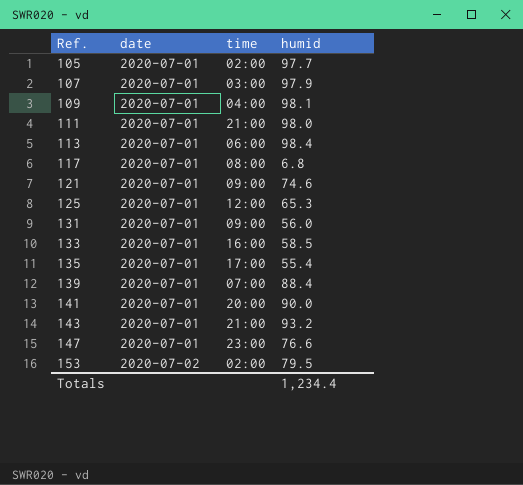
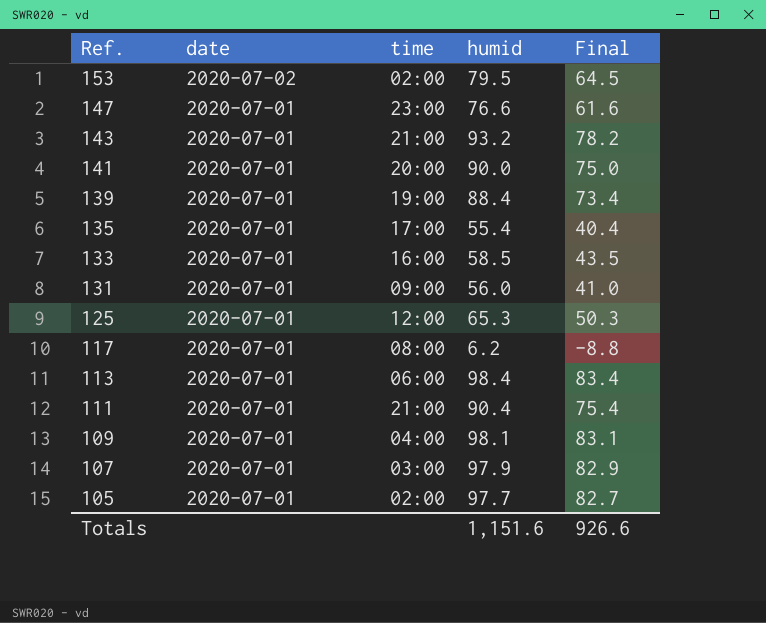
row order: Ref. ascending -> Ref. descending
column Final | formula: none -> [humid] - 15
row 121: 2020-07-01 | 09:00 | 74.6 -> none
139 | time: 07:00 -> 19:00
117 | humid: 6.8 -> 6.2
111 | humid: 98.0 -> 90.4
Totals | humid: 1,234.4 -> 1,151.6

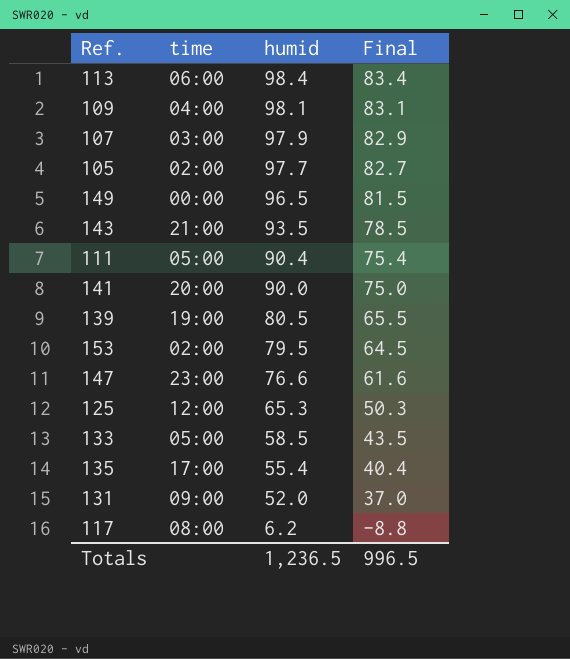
row order: Ref. descending -> humid descending
column date | position: 2 -> none
row 149: none -> 00:00 | 96.5 | 81.5
143 | humid: 93.2 -> 93.5
143 | Final: 78.2 -> 78.5
111 | time: 21:00 -> 05:00
139 | humid: 88.4 -> 80.5
139 | Final: 73.4 -> 65.5
133 | time: 16:00 -> 05:00
131 | humid: 56.0 -> 52.0
131 | Final: 41.0 -> 37.0
Totals | humid: 1,151.6 -> 1,236.5
Totals | Final: 926.6 -> 996.5

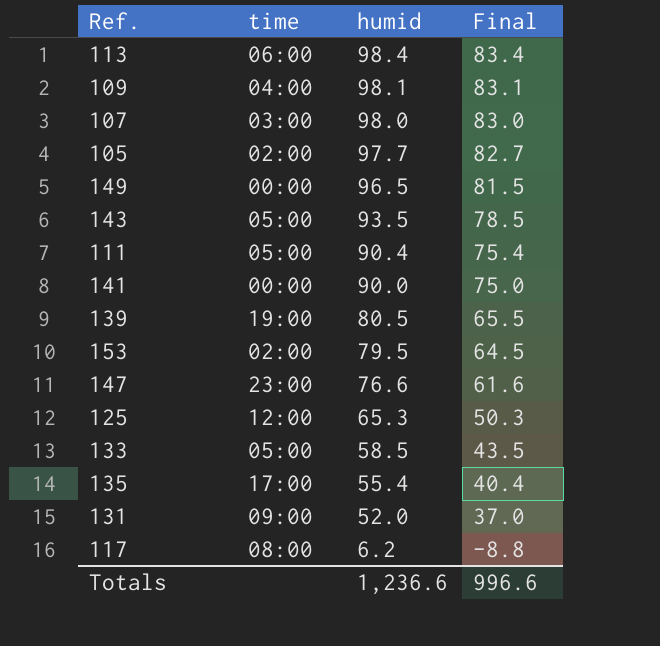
107 | humid: 97.9 -> 98.0
107 | Final: 82.9 -> 83.0
143 | time: 21:00 -> 05:00
141 | time: 20:00 -> 00:00
Totals | humid: 1,236.5 -> 1,236.6
Totals | Final: 996.5 -> 996.6

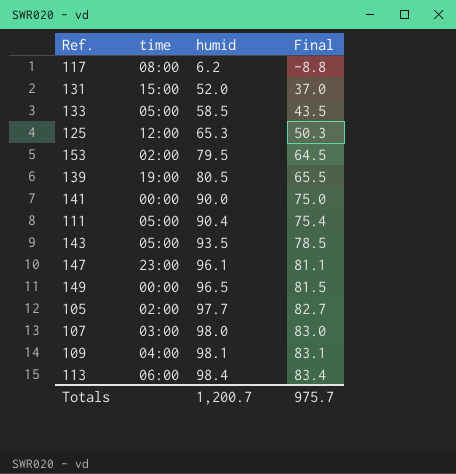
row order: humid descending -> humid ascending
row 135: 17:00 | 55.4 | 40.4 -> none
131 | time: 09:00 -> 15:00
147 | humid: 76.6 -> 96.1
147 | Final: 61.6 -> 81.1
Totals | humid: 1,236.6 -> 1,200.7
Totals | Final: 996.6 -> 975.7

